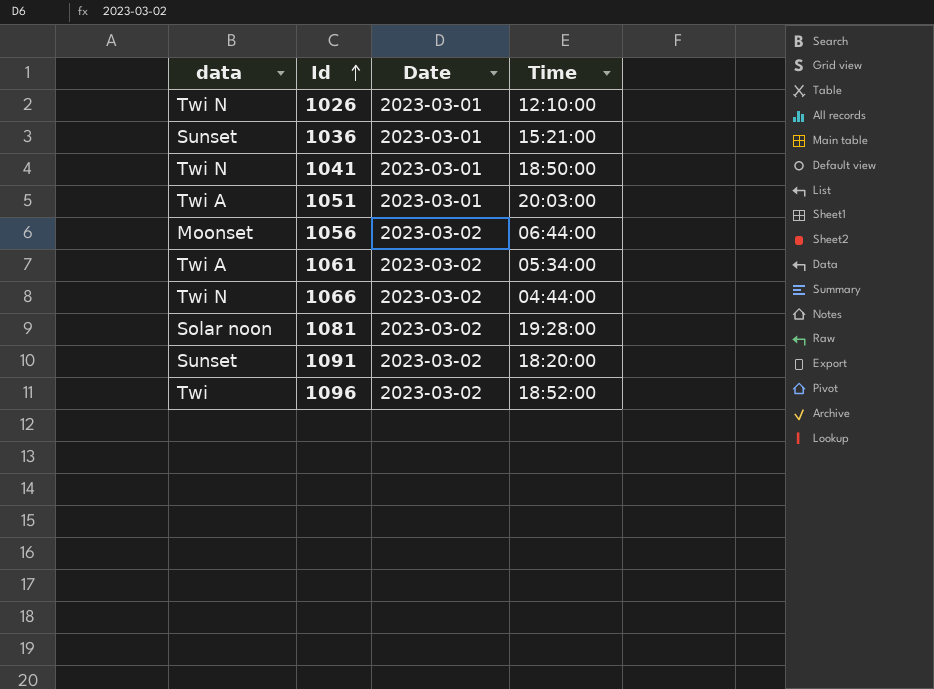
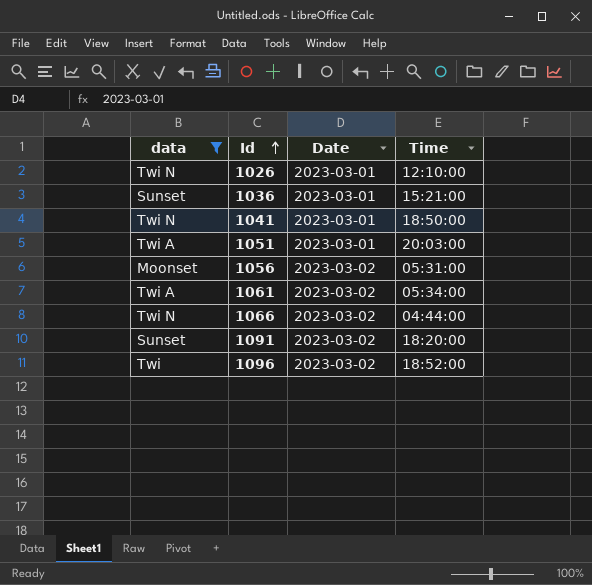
filter: none -> data != Solar noon
1056 | Time: 06:44:00 -> 05:31:00

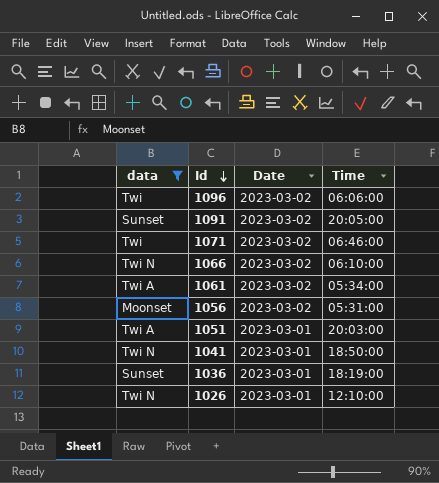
row order: Id ascending -> Id descending
1096 | Time: 18:52:00 -> 06:06:00
1091 | Time: 18:20:00 -> 20:05:00
row 1071: none -> Twi | 2023-03-02 | 06:46:00
1066 | Time: 04:44:00 -> 06:10:00
1036 | Time: 15:21:00 -> 18:19:00

